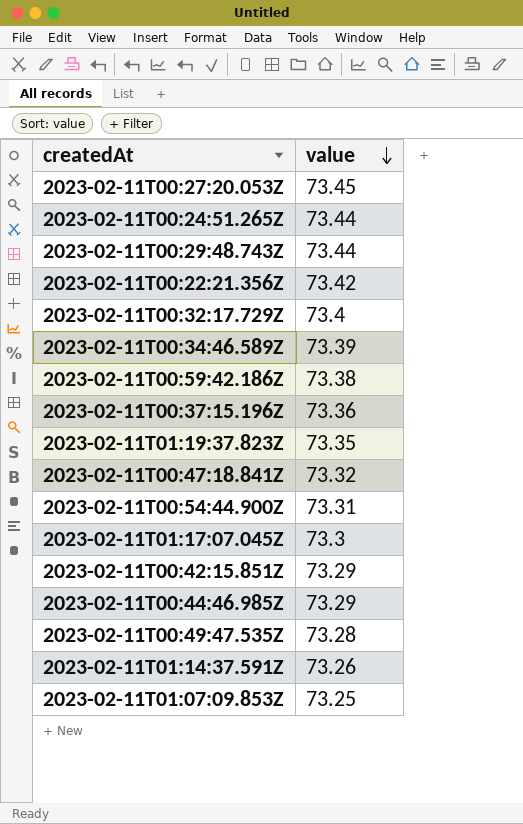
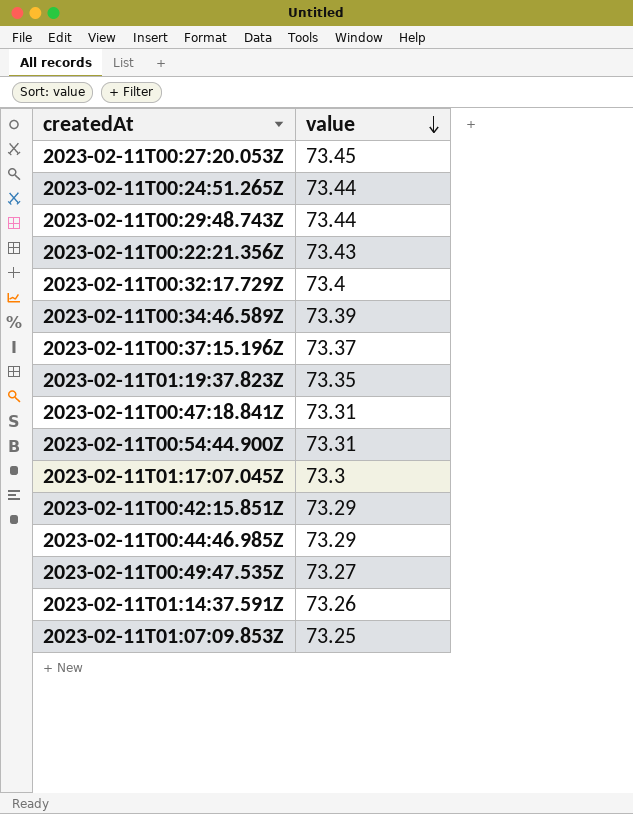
row 2023-02-11T00:59:42.186Z: 73.38 -> none
2023-02-11T00:22:21.356Z | value: 73.42 -> 73.43
2023-02-11T00:37:15.196Z | value: 73.36 -> 73.37
2023-02-11T00:47:18.841Z | value: 73.32 -> 73.31
2023-02-11T00:49:47.535Z | value: 73.28 -> 73.27

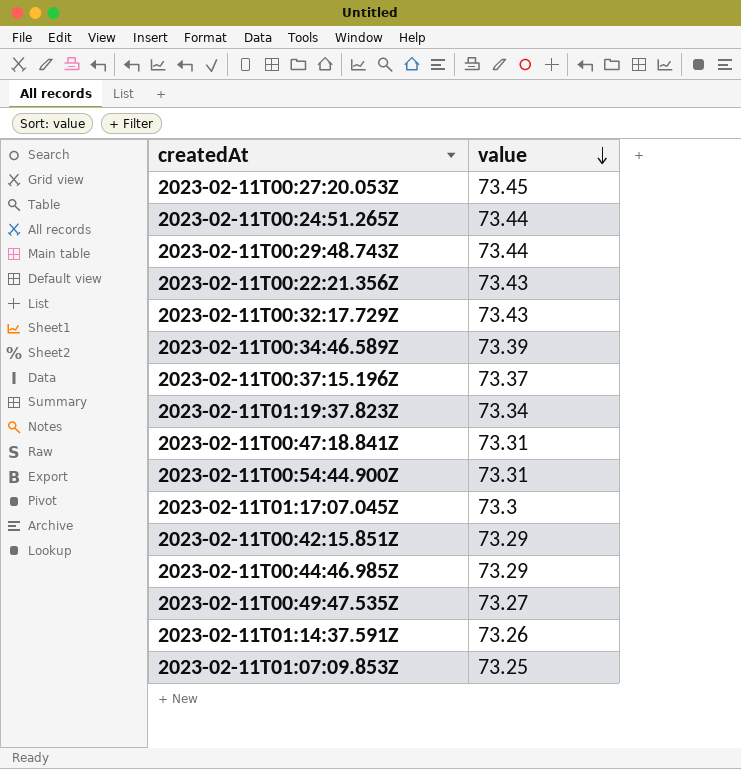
2023-02-11T00:32:17.729Z | value: 73.4 -> 73.43
2023-02-11T01:19:37.823Z | value: 73.35 -> 73.34

